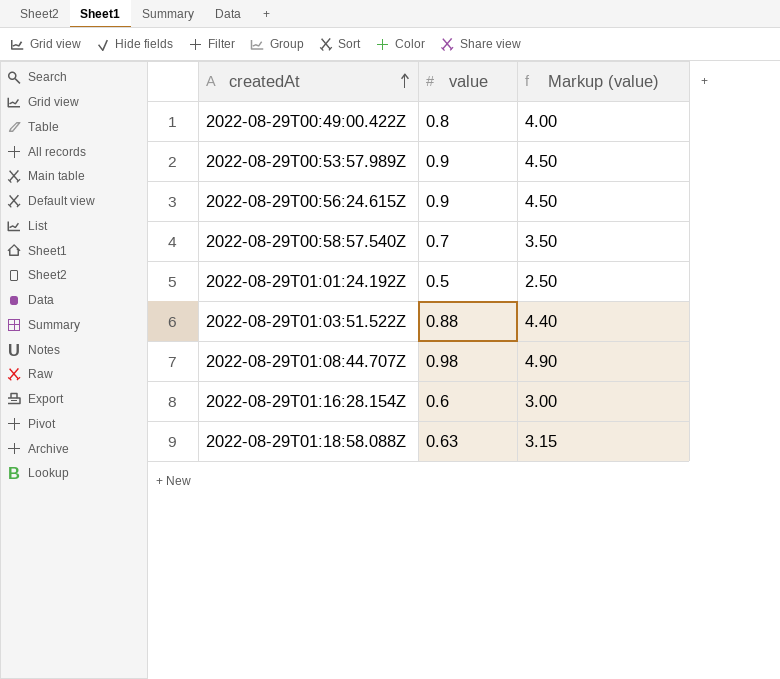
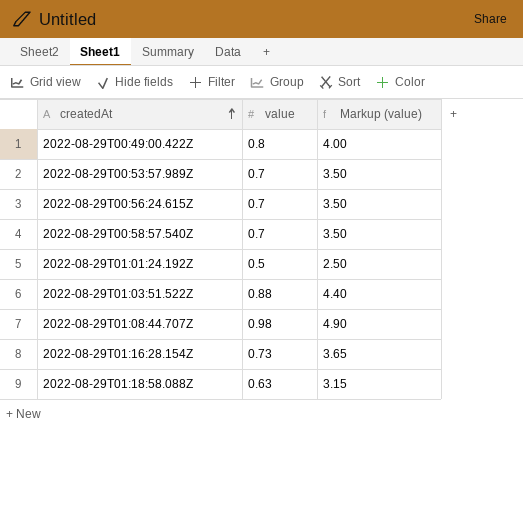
2022-08-29T00:53:57.989Z | value: 0.9 -> 0.7
2022-08-29T00:53:57.989Z | Markup (value): 4.50 -> 3.50
2022-08-29T00:56:24.615Z | value: 0.9 -> 0.7
2022-08-29T00:56:24.615Z | Markup (value): 4.50 -> 3.50
2022-08-29T01:16:28.154Z | value: 0.6 -> 0.73
2022-08-29T01:16:28.154Z | Markup (value): 3.00 -> 3.65

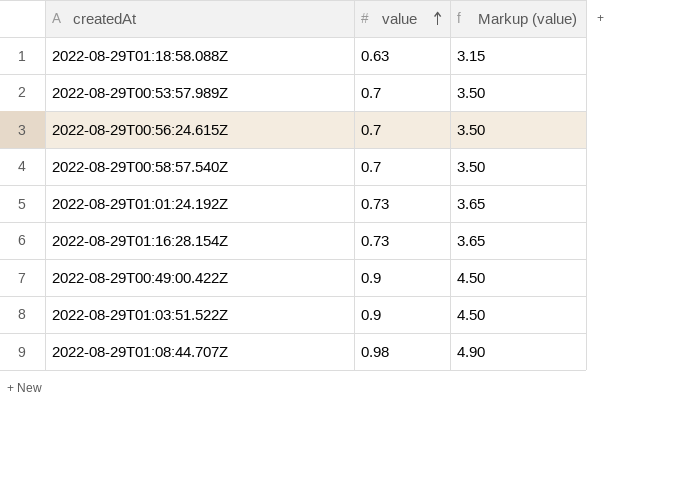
row order: createdAt ascending -> value ascending
2022-08-29T01:01:24.192Z | value: 0.5 -> 0.73
2022-08-29T01:01:24.192Z | Markup (value): 2.50 -> 3.65
2022-08-29T00:49:00.422Z | value: 0.8 -> 0.9
2022-08-29T00:49:00.422Z | Markup (value): 4.00 -> 4.50
2022-08-29T01:03:51.522Z | value: 0.88 -> 0.9
2022-08-29T01:03:51.522Z | Markup (value): 4.40 -> 4.50

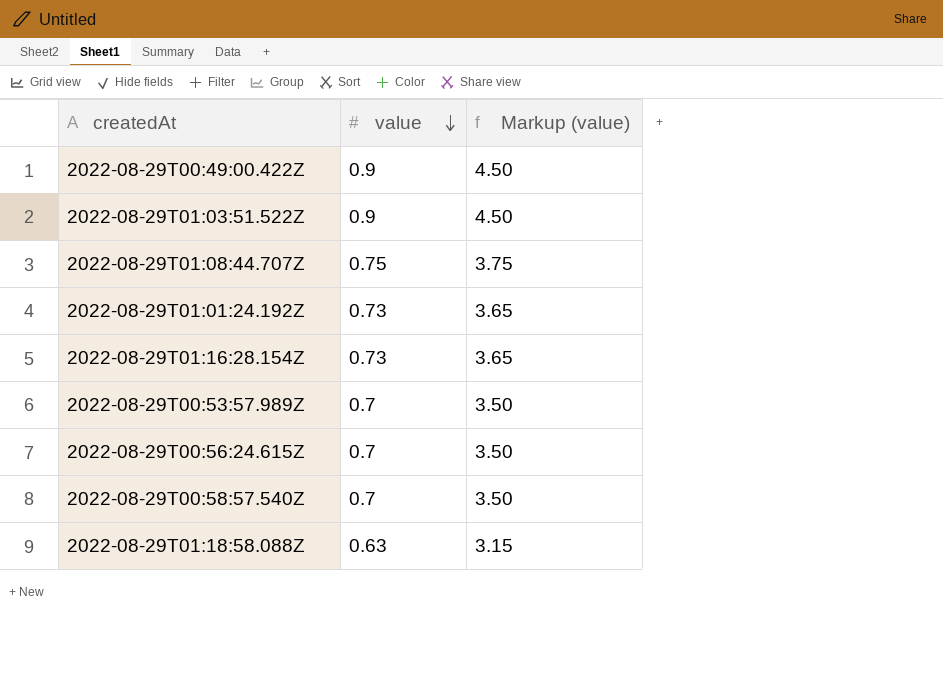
row order: value ascending -> value descending
2022-08-29T01:08:44.707Z | value: 0.98 -> 0.75
2022-08-29T01:08:44.707Z | Markup (value): 4.90 -> 3.75

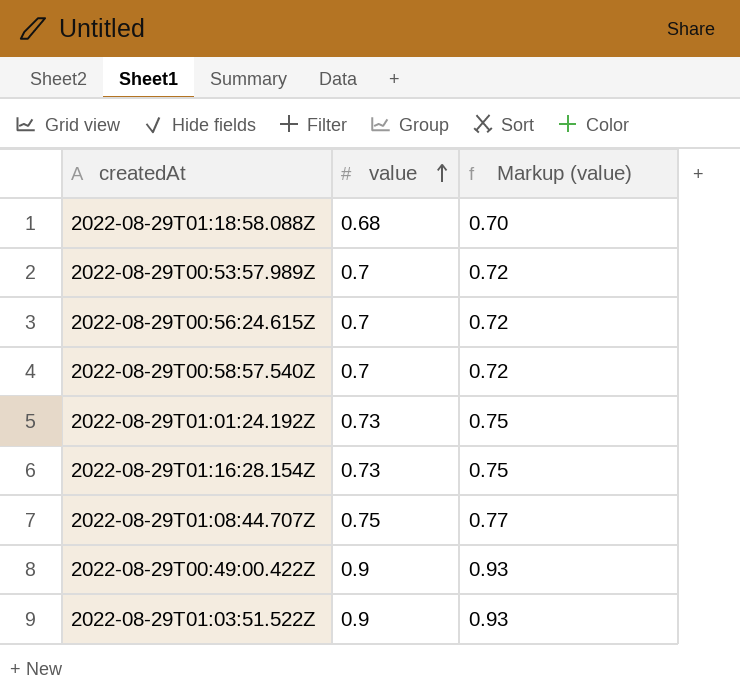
row order: value descending -> value ascending
column Markup (value) | formula: [value] * 5 -> [value] * 1.03
2022-08-29T01:18:58.088Z | value: 0.63 -> 0.68

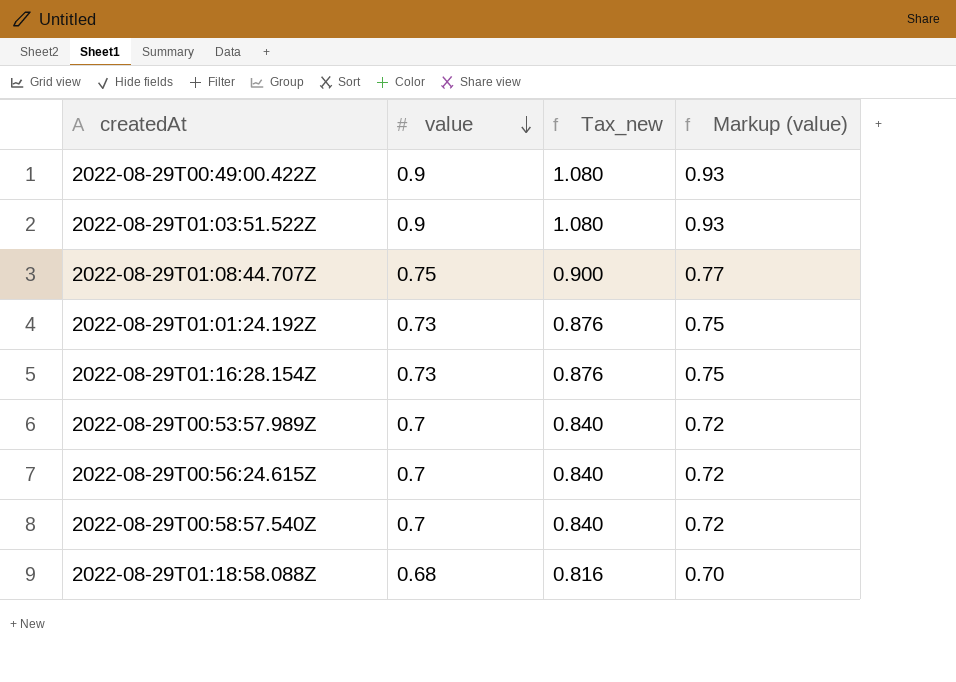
row order: value ascending -> value descending
column Tax_new | formula: none -> [value] * 1.2

